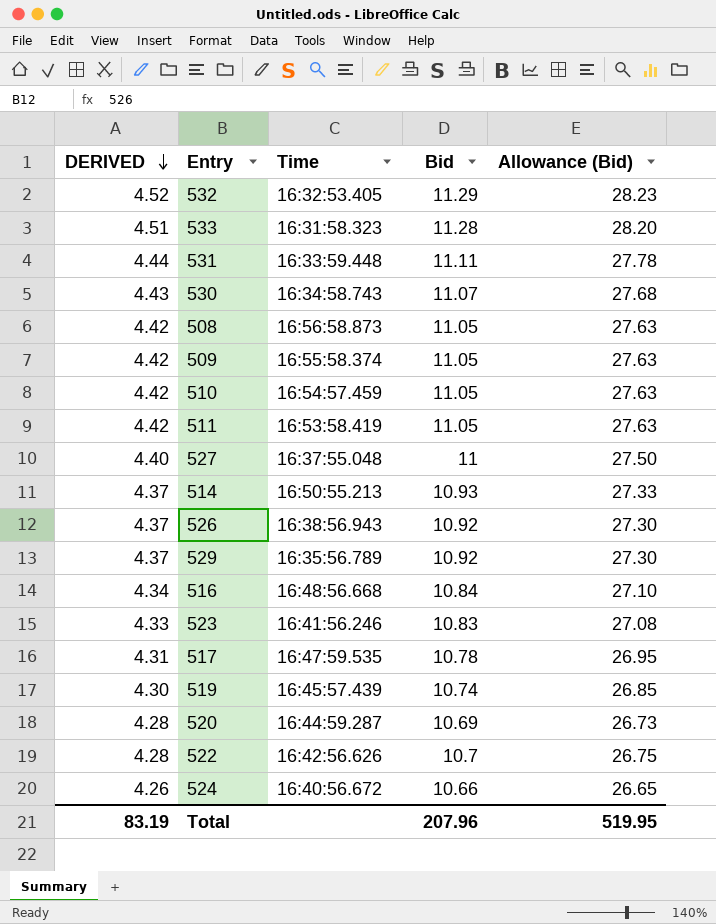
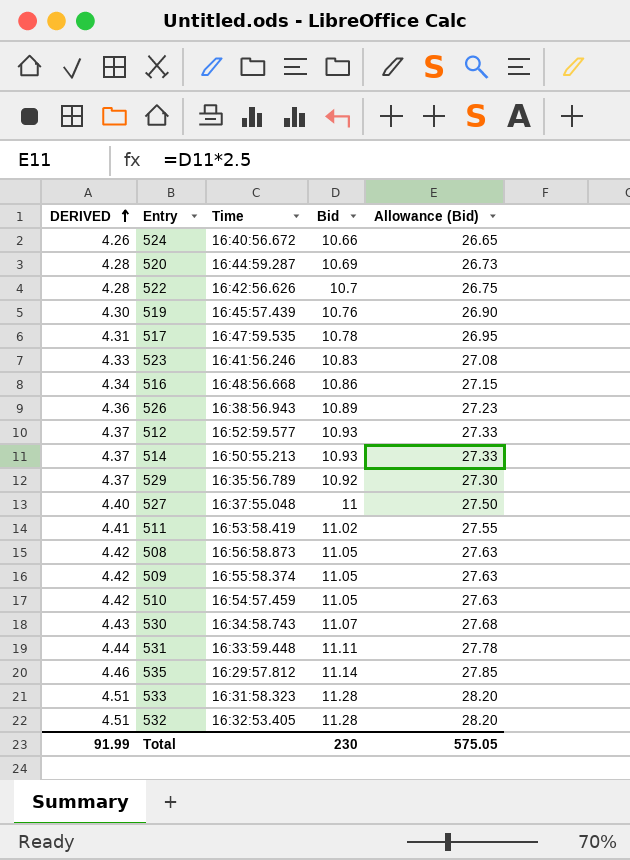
row order: DERIVED descending -> DERIVED ascending
519 | Bid: 10.74 -> 10.76
519 | Allowance (Bid): 26.85 -> 26.90
516 | Bid: 10.84 -> 10.86
516 | Allowance (Bid): 27.10 -> 27.15
526 | DERIVED: 4.37 -> 4.36
526 | Bid: 10.92 -> 10.89
526 | Allowance (Bid): 27.30 -> 27.23
row 512: none -> 4.37 | 16:52:59.577 | 10.93 | 27.33
511 | DERIVED: 4.42 -> 4.41
511 | Bid: 11.05 -> 11.02
511 | Allowance (Bid): 27.63 -> 27.55
row 535: none -> 4.46 | 16:29:57.812 | 11.14 | 27.85
532 | DERIVED: 4.52 -> 4.51
532 | Bid: 11.29 -> 11.28
532 | Allowance (Bid): 28.23 -> 28.20
Total | DERIVED: 83.19 -> 91.99
Total | Bid: 207.96 -> 230
Total | Allowance (Bid): 519.95 -> 575.05

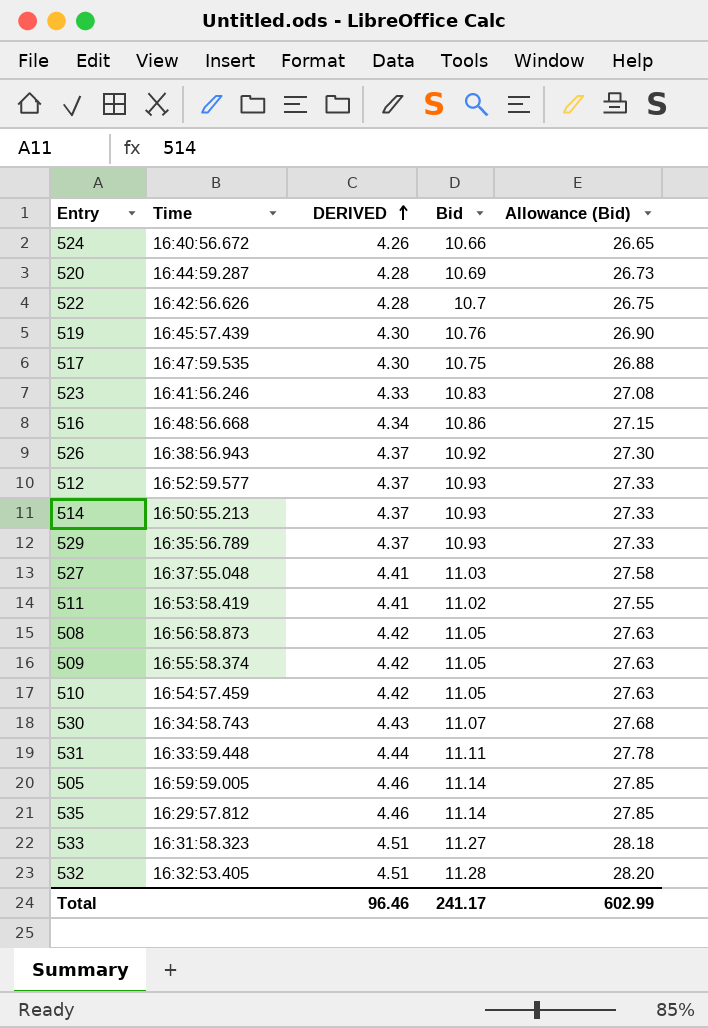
column DERIVED | position: 1 -> 3
517 | DERIVED: 4.31 -> 4.30
517 | Bid: 10.78 -> 10.75
517 | Allowance (Bid): 26.95 -> 26.88
526 | DERIVED: 4.36 -> 4.37
526 | Bid: 10.89 -> 10.92
526 | Allowance (Bid): 27.23 -> 27.30
529 | Bid: 10.92 -> 10.93
529 | Allowance (Bid): 27.30 -> 27.33
527 | DERIVED: 4.40 -> 4.41
527 | Bid: 11 -> 11.03
527 | Allowance (Bid): 27.50 -> 27.58
row 505: none -> 16:59:59.005 | 4.46 | 11.14 | 27.85
533 | Bid: 11.28 -> 11.27
533 | Allowance (Bid): 28.20 -> 28.18
Total | DERIVED: 91.99 -> 96.46
Total | Bid: 230 -> 241.17
Total | Allowance (Bid): 575.05 -> 602.99

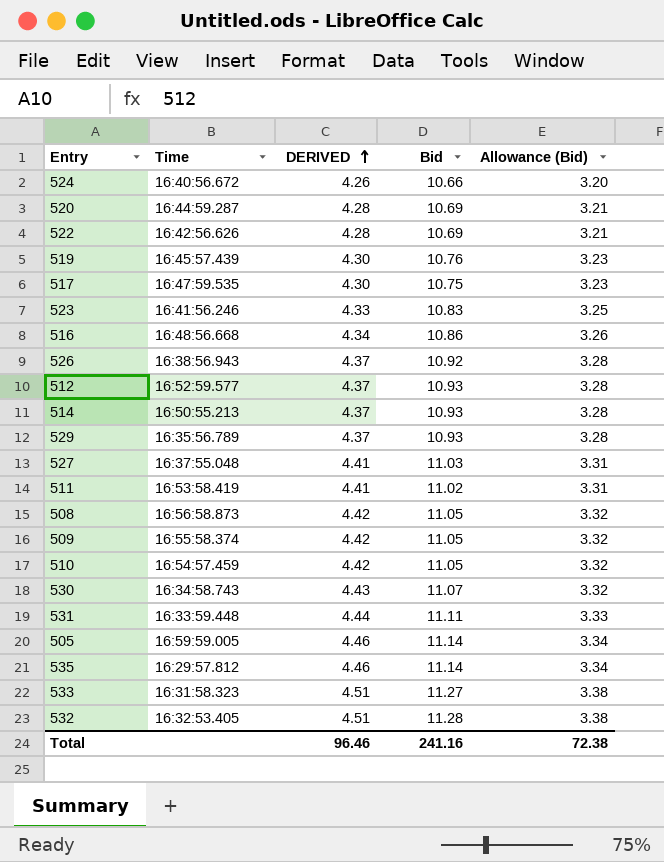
column Allowance (Bid) | formula: [Bid] * 2.5 -> [Bid] * 0.3
522 | Bid: 10.7 -> 10.69
Total | Bid: 241.17 -> 241.16
Total | Allowance (Bid): 602.99 -> 72.38

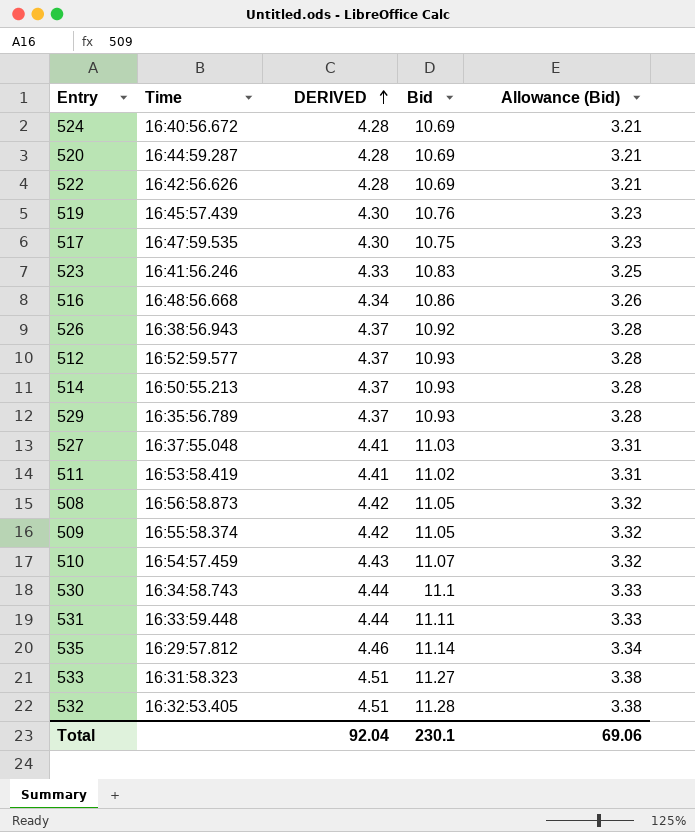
row 505: 16:59:59.005 | 4.46 | 11.14 | 3.34 -> none
524 | DERIVED: 4.26 -> 4.28
524 | Bid: 10.66 -> 10.69
524 | Allowance (Bid): 3.20 -> 3.21
510 | DERIVED: 4.42 -> 4.43
510 | Bid: 11.05 -> 11.07
530 | DERIVED: 4.43 -> 4.44
530 | Bid: 11.07 -> 11.1
530 | Allowance (Bid): 3.32 -> 3.33
Total | DERIVED: 96.46 -> 92.04
Total | Bid: 241.16 -> 230.1
Total | Allowance (Bid): 72.38 -> 69.06

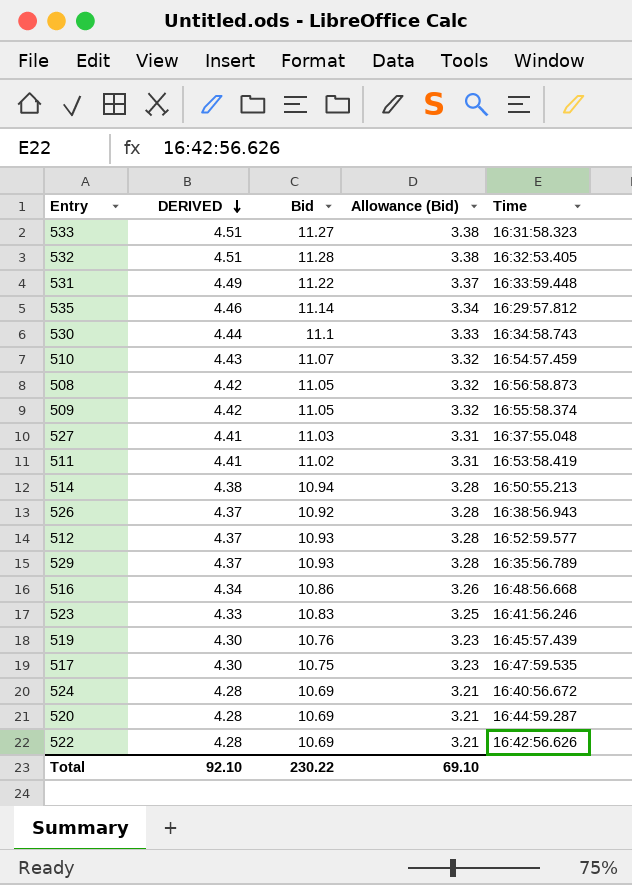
row order: DERIVED ascending -> DERIVED descending
column Time | position: 2 -> 5
531 | DERIVED: 4.44 -> 4.49
531 | Bid: 11.11 -> 11.22
531 | Allowance (Bid): 3.33 -> 3.37
514 | DERIVED: 4.37 -> 4.38
514 | Bid: 10.93 -> 10.94
Total | DERIVED: 92.04 -> 92.10
Total | Bid: 230.1 -> 230.22
Total | Allowance (Bid): 69.06 -> 69.10

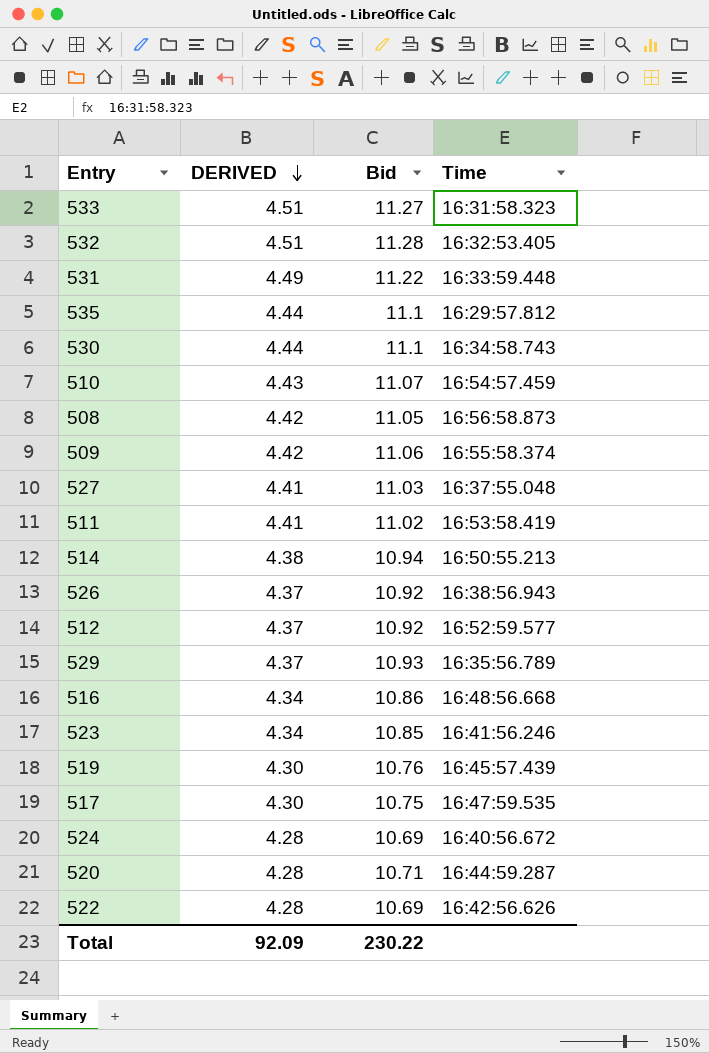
column Allowance (Bid) | formula: [Bid] * 0.3 -> none
535 | DERIVED: 4.46 -> 4.44
535 | Bid: 11.14 -> 11.1
509 | Bid: 11.05 -> 11.06
512 | Bid: 10.93 -> 10.92
523 | DERIVED: 4.33 -> 4.34
523 | Bid: 10.83 -> 10.85
520 | Bid: 10.69 -> 10.71
Total | DERIVED: 92.10 -> 92.09

